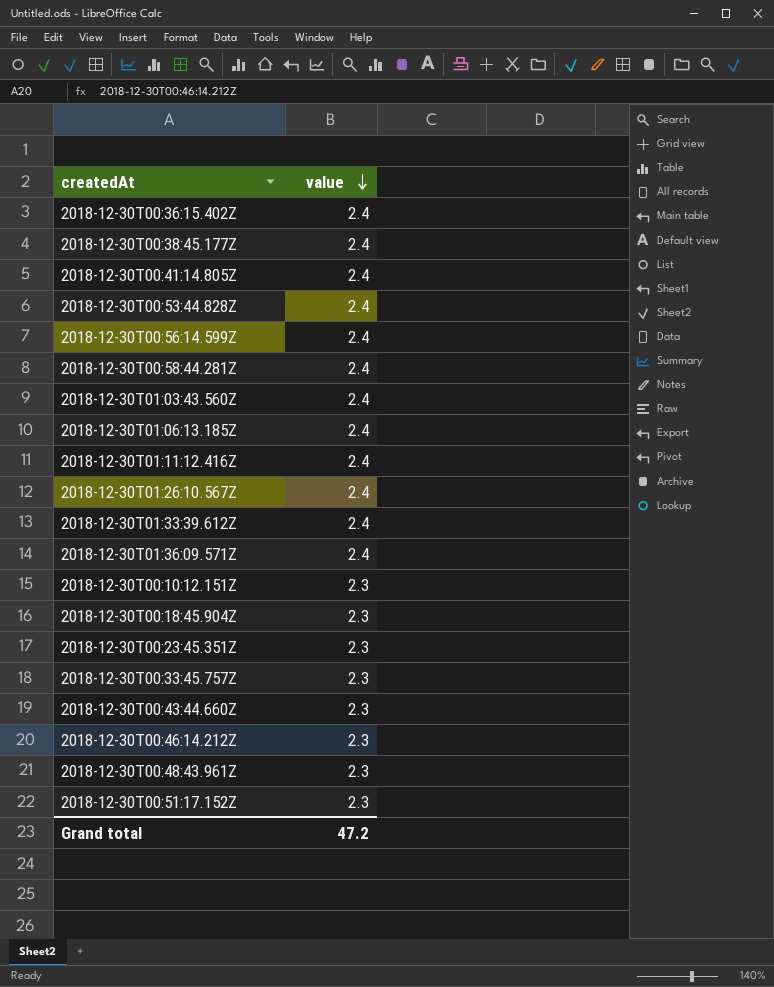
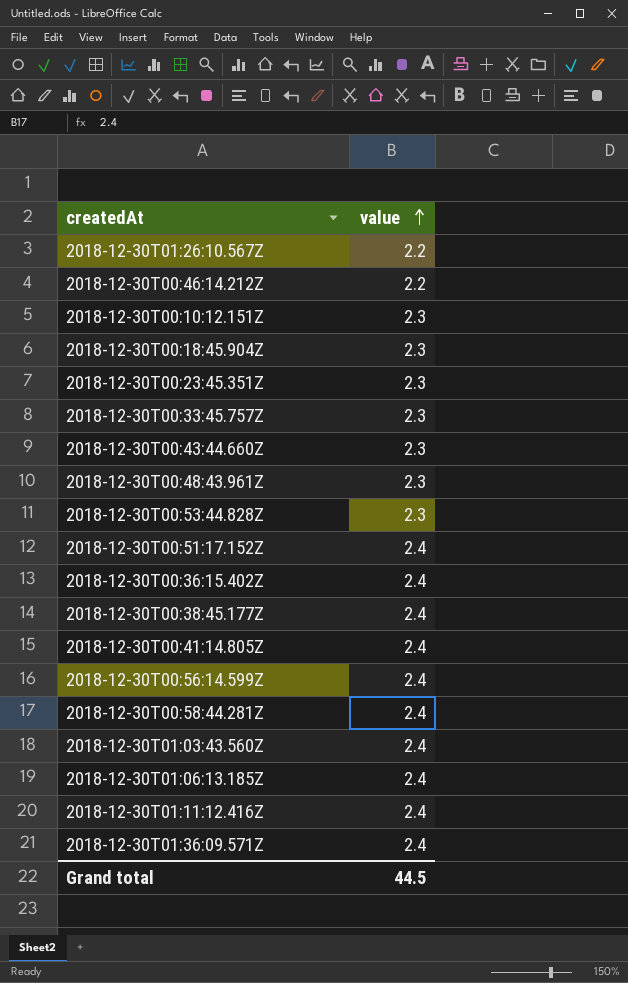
row order: value descending -> value ascending
row 2018-12-30T01:33:39.612Z: 2.4 -> none
2018-12-30T01:26:10.567Z | value: 2.4 -> 2.2
2018-12-30T00:46:14.212Z | value: 2.3 -> 2.2
2018-12-30T00:53:44.828Z | value: 2.4 -> 2.3
2018-12-30T00:51:17.152Z | value: 2.3 -> 2.4
Grand total | value: 47.2 -> 44.5

